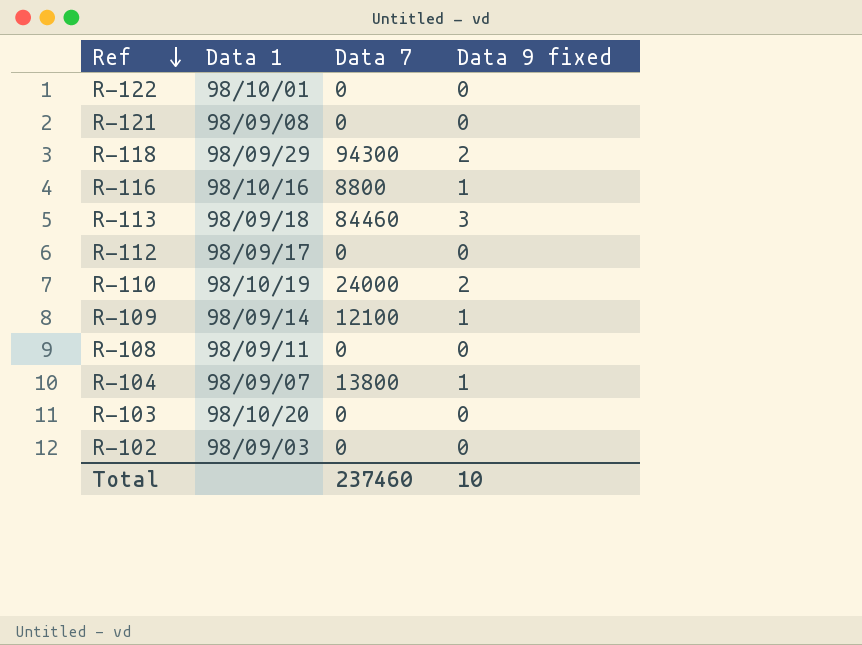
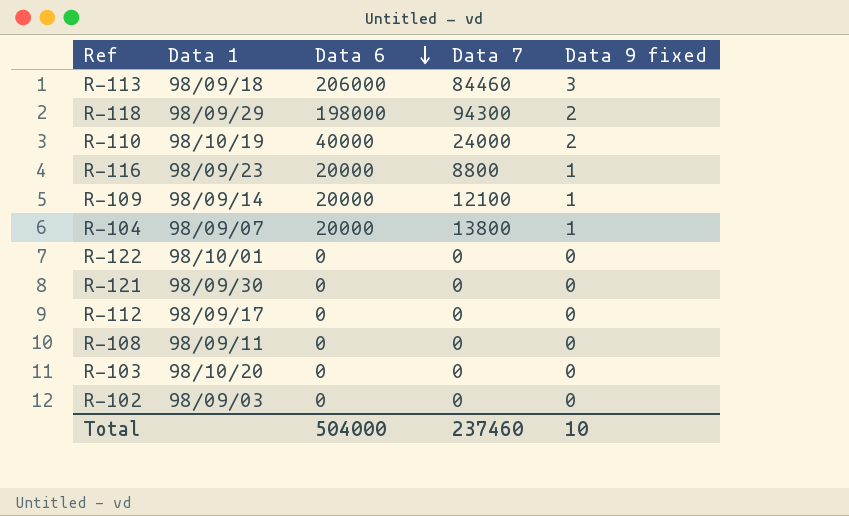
row order: Ref descending -> Data 6 descending
column Data 6 | position: none -> 3
R-116 | Data 1: 98/10/16 -> 98/09/23
R-121 | Data 1: 98/09/08 -> 98/09/30

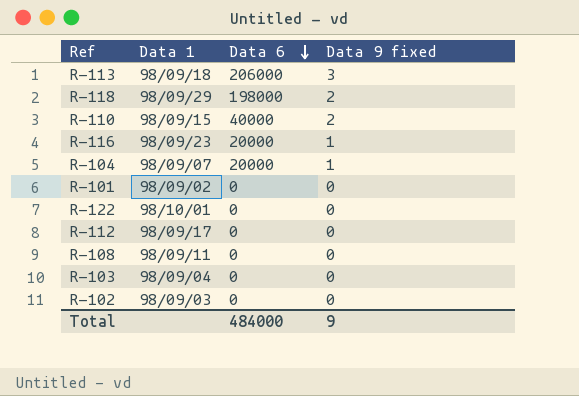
column Data 7 | position: 4 -> none
row R-109: 98/09/14 | 20000 | 12100 | 1 -> none
row R-121: 98/09/30 | 0 | 0 | 0 -> none
R-110 | Data 1: 98/10/19 -> 98/09/15
row R-101: none -> 98/09/02 | 0 | 0
R-103 | Data 1: 98/10/20 -> 98/09/04
Total | Data 6: 504000 -> 484000
Total | Data 9 fixed: 10 -> 9

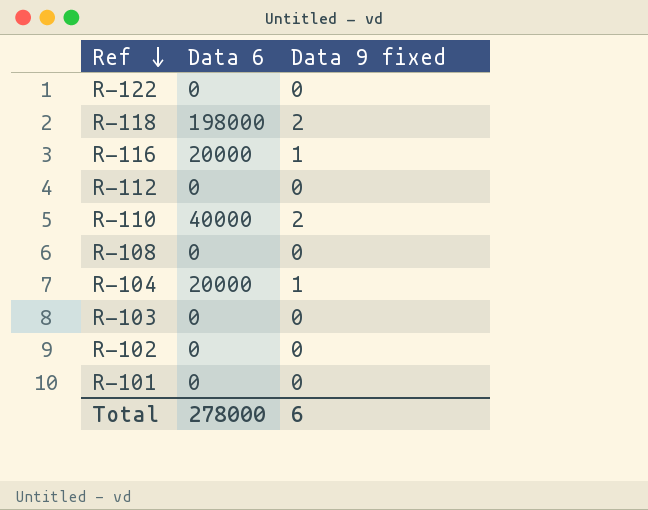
row order: Data 6 descending -> Ref descending
column Data 1 | position: 2 -> none
row R-113: 98/09/18 | 206000 | 3 -> none
Total | Data 6: 484000 -> 278000
Total | Data 9 fixed: 9 -> 6

